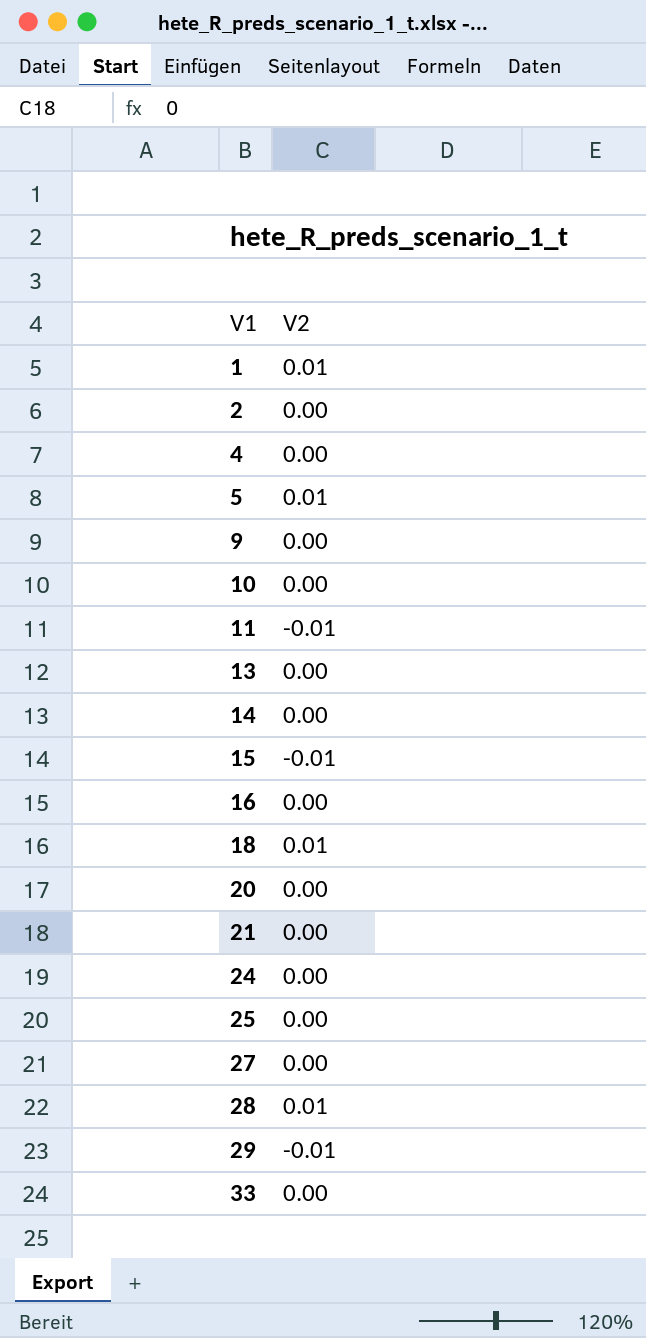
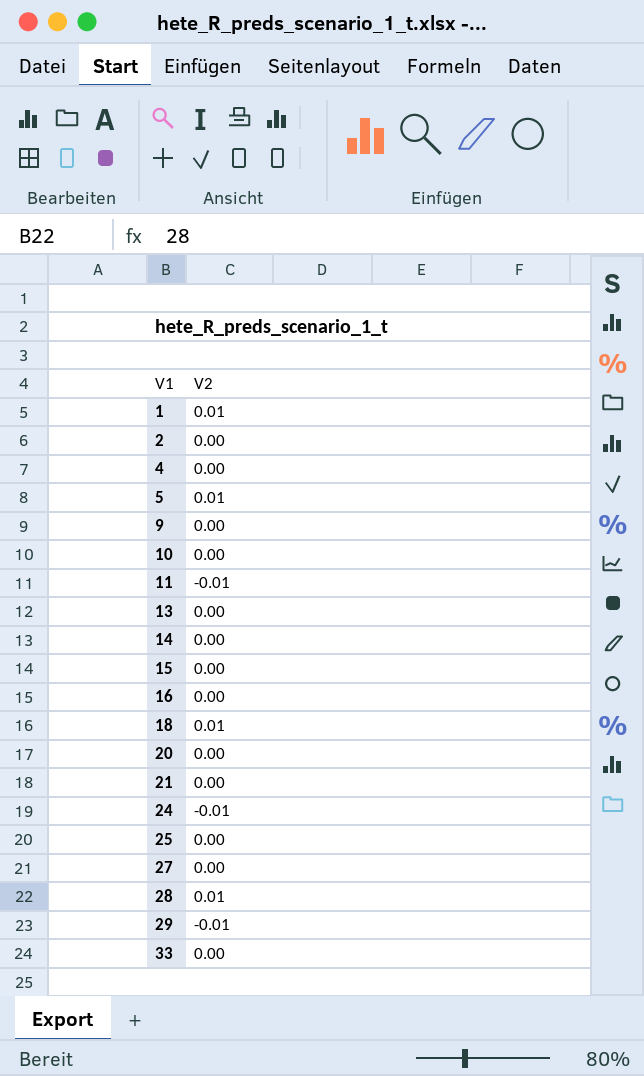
15 | V2: -0.01 -> 0.00
24 | V2: 0.00 -> -0.01

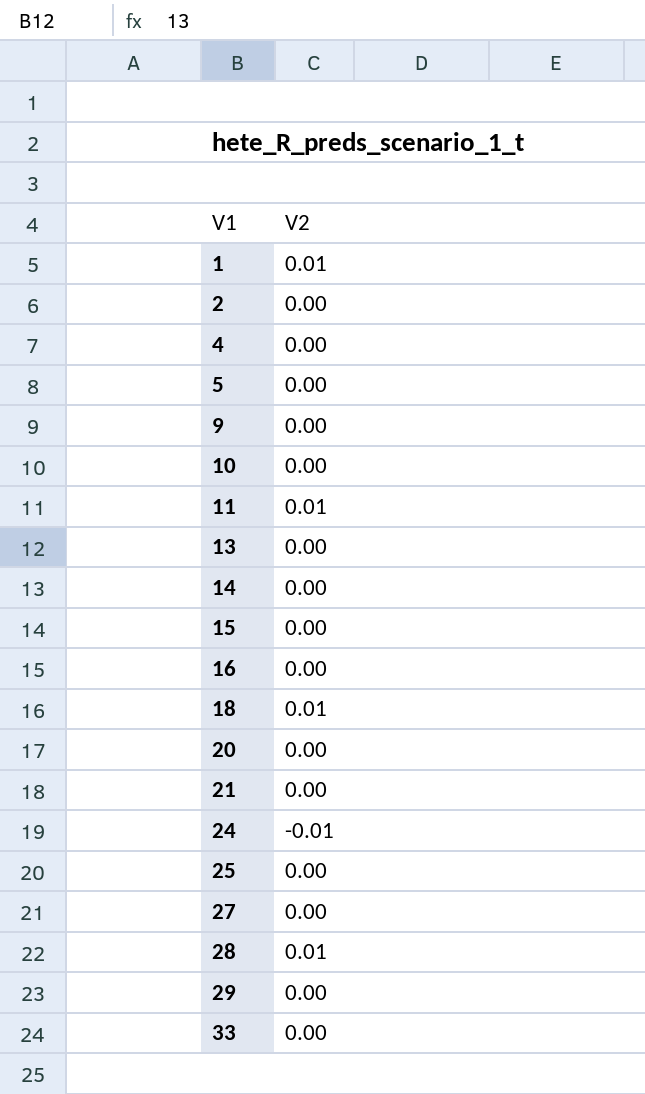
5 | V2: 0.01 -> 0.00
11 | V2: -0.01 -> 0.01
29 | V2: -0.01 -> 0.00

